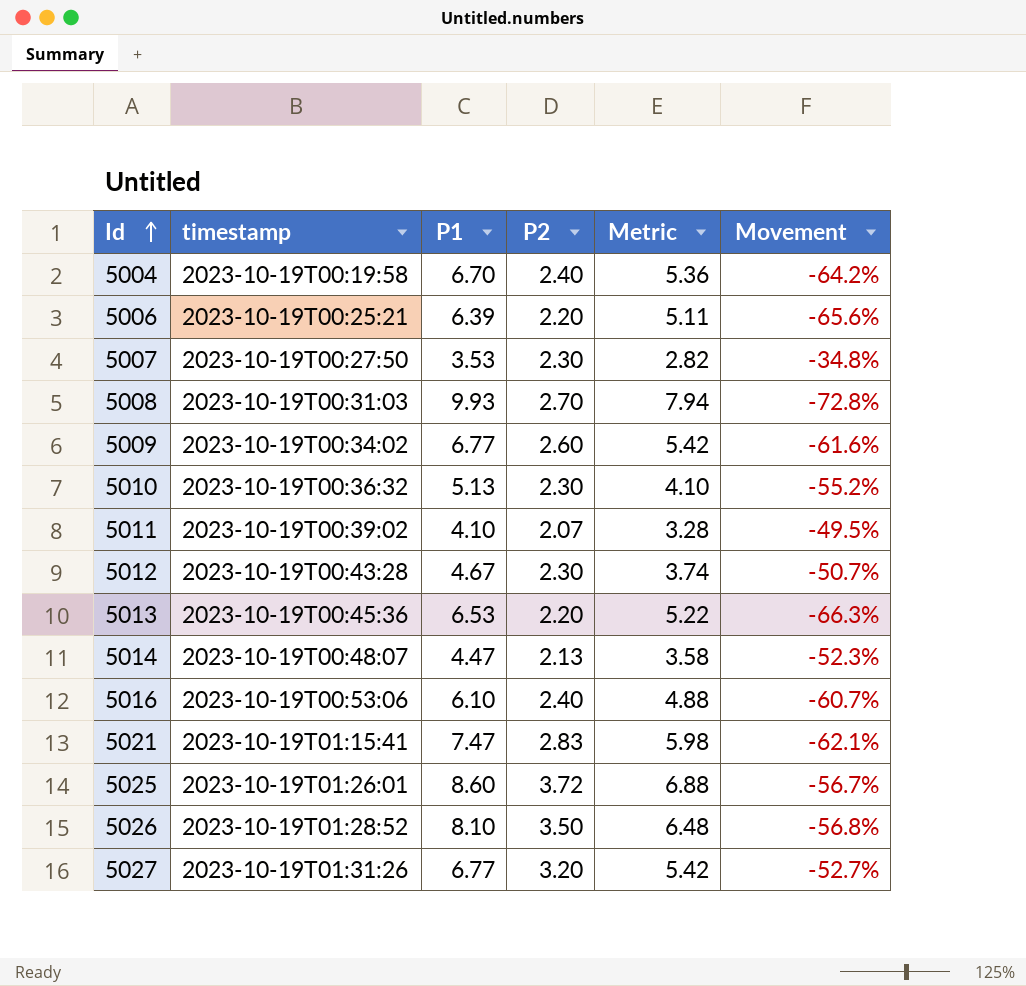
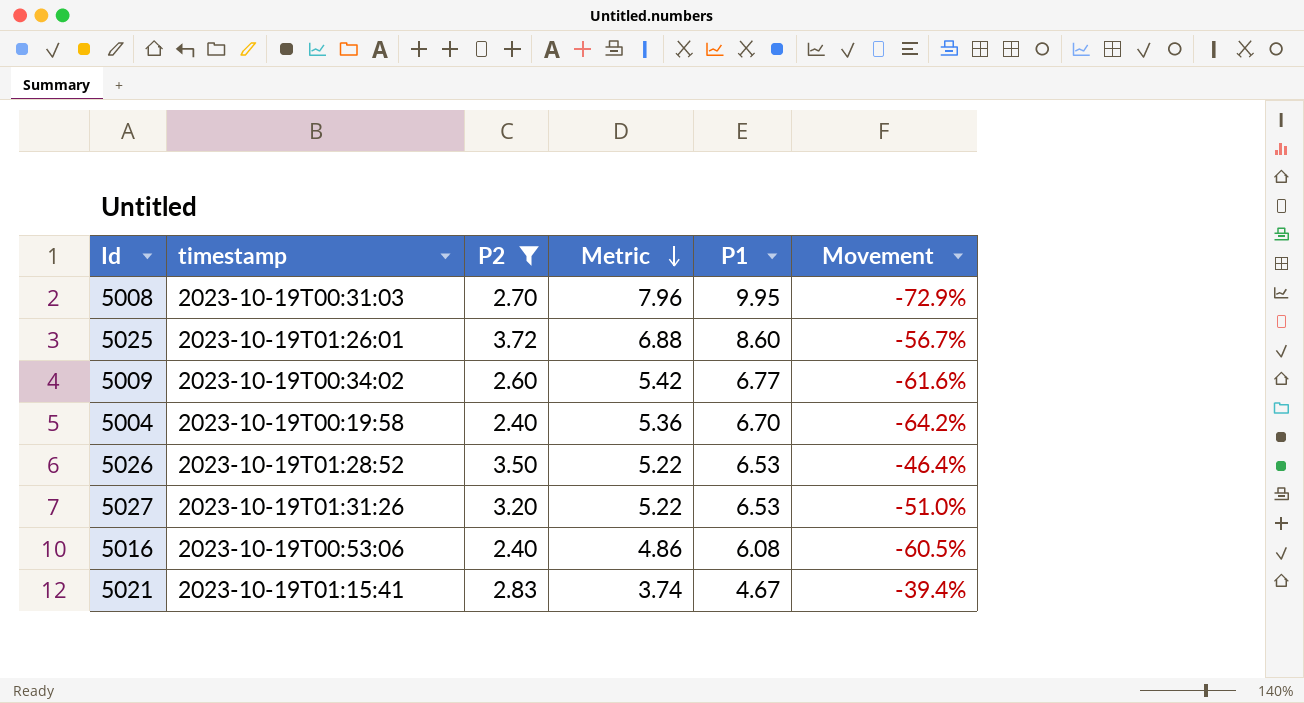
filter: none -> P2 >= 2.40
row order: Id ascending -> Metric descending
column P1 | position: 3 -> 5
5008 | Metric: 7.94 -> 7.96
5008 | P1: 9.93 -> 9.95
5008 | Movement: -72.8% -> -72.9%
5026 | Metric: 6.48 -> 5.22
5026 | P1: 8.10 -> 6.53
5026 | Movement: -56.8% -> -46.4%
5027 | Metric: 5.42 -> 5.22
5027 | P1: 6.77 -> 6.53
5027 | Movement: -52.7% -> -51.0%
5016 | Metric: 4.88 -> 4.86
5016 | P1: 6.10 -> 6.08
5016 | Movement: -60.7% -> -60.5%
5021 | Metric: 5.98 -> 3.74
5021 | P1: 7.47 -> 4.67
5021 | Movement: -62.1% -> -39.4%

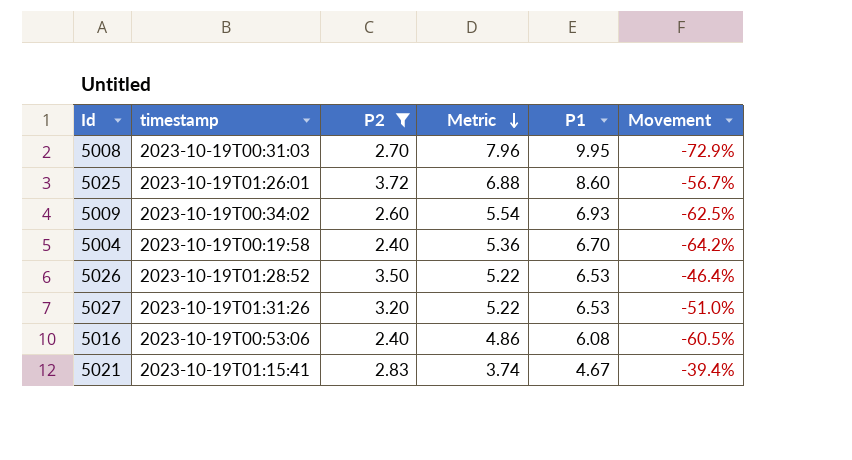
5009 | Metric: 5.42 -> 5.54
5009 | P1: 6.77 -> 6.93
5009 | Movement: -61.6% -> -62.5%

